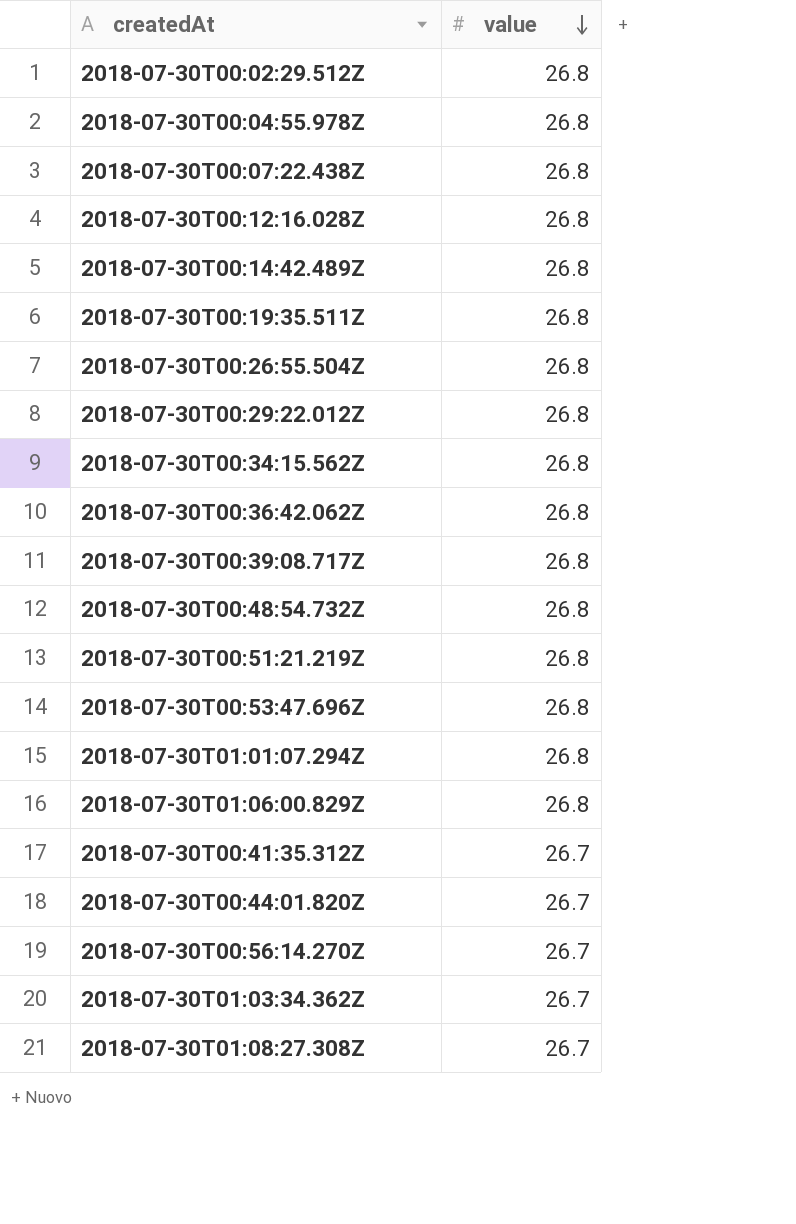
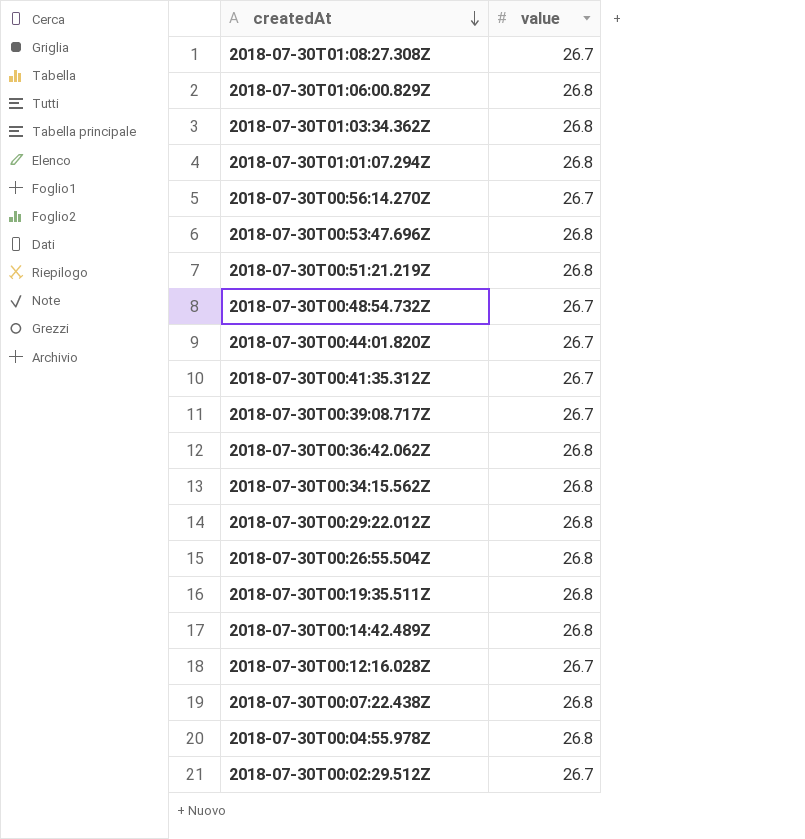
row order: value descending -> createdAt descending
2018-07-30T01:03:34.362Z | value: 26.7 -> 26.8
2018-07-30T00:48:54.732Z | value: 26.8 -> 26.7
2018-07-30T00:39:08.717Z | value: 26.8 -> 26.7
2018-07-30T00:12:16.028Z | value: 26.8 -> 26.7
2018-07-30T00:02:29.512Z | value: 26.8 -> 26.7

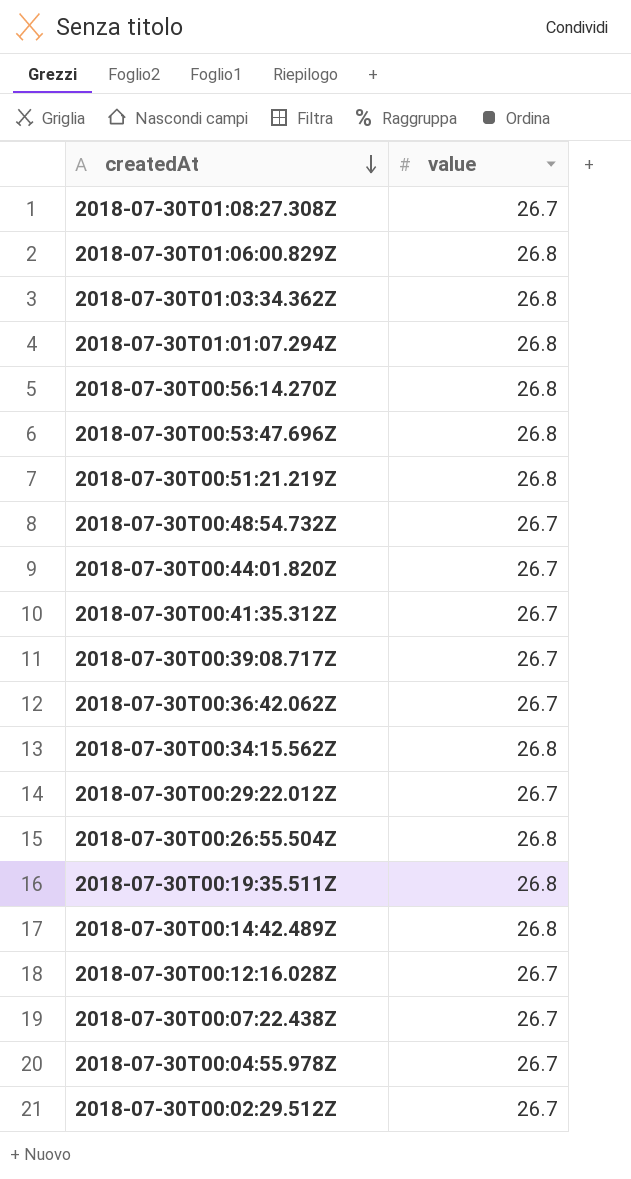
2018-07-30T00:56:14.270Z | value: 26.7 -> 26.8
2018-07-30T00:36:42.062Z | value: 26.8 -> 26.7
2018-07-30T00:29:22.012Z | value: 26.8 -> 26.7
2018-07-30T00:07:22.438Z | value: 26.8 -> 26.7
2018-07-30T00:04:55.978Z | value: 26.8 -> 26.7

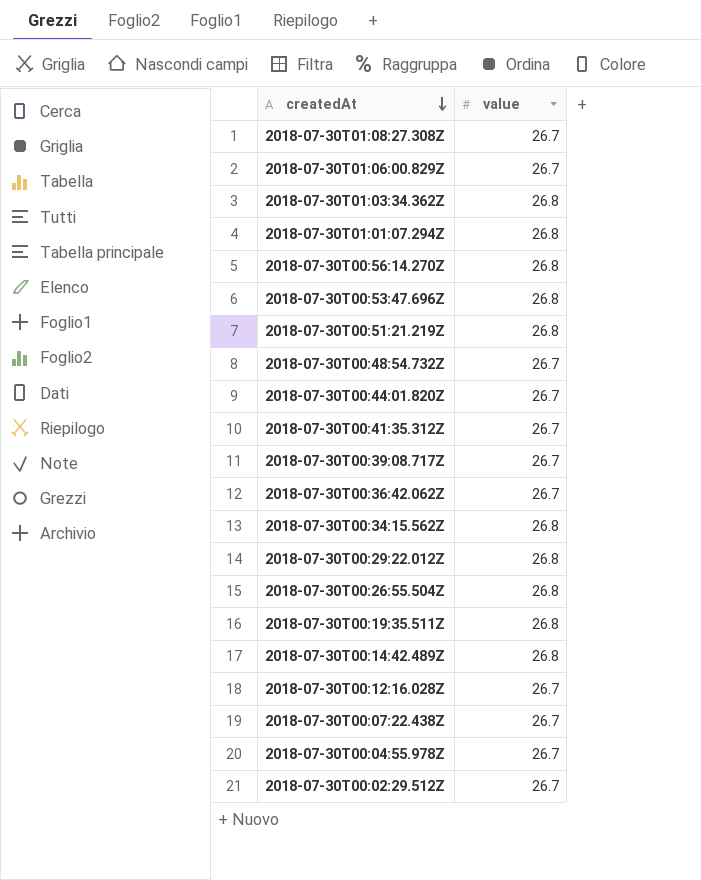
2018-07-30T01:06:00.829Z | value: 26.8 -> 26.7
2018-07-30T00:29:22.012Z | value: 26.7 -> 26.8

